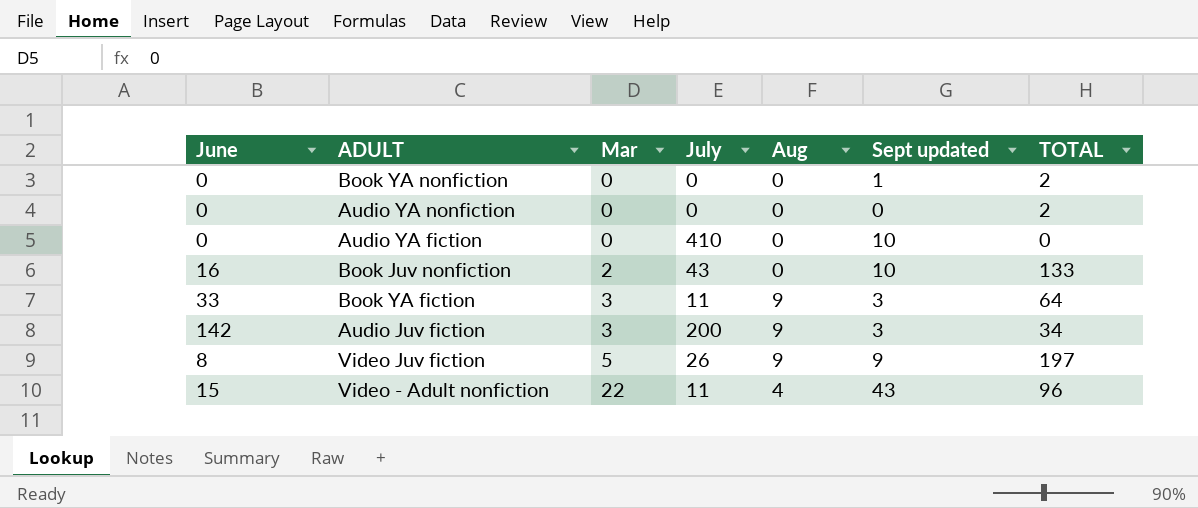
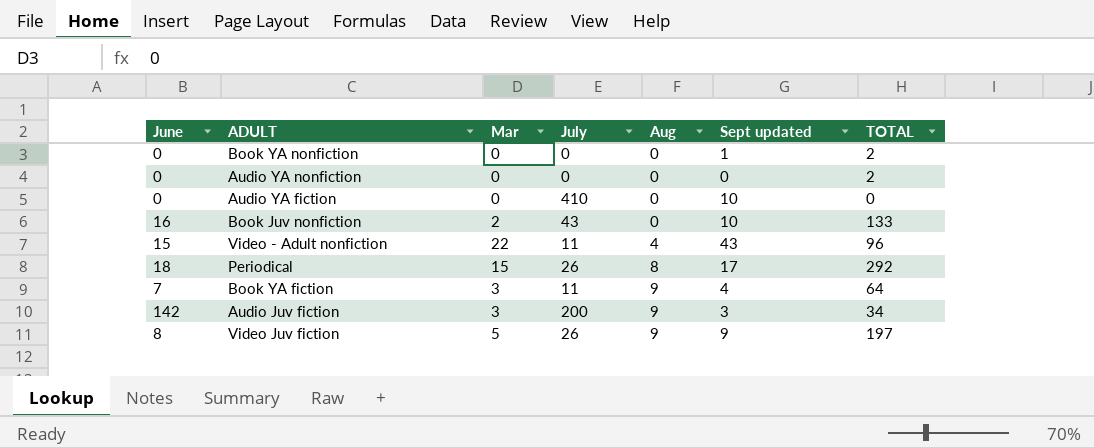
row order: Mar ascending -> Aug ascending
row Periodical: none -> 18 | 15 | 26 | 8 | 17 | 292
Book YA fiction | June: 33 -> 7
Book YA fiction | Sept updated: 3 -> 4

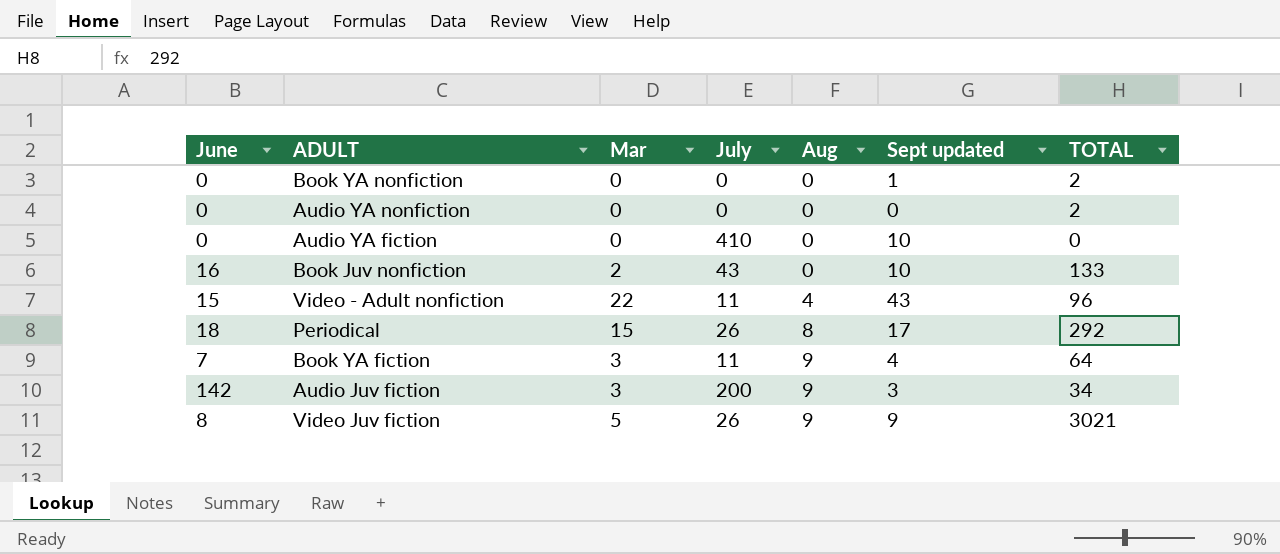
Video Juv fiction | TOTAL: 197 -> 3021

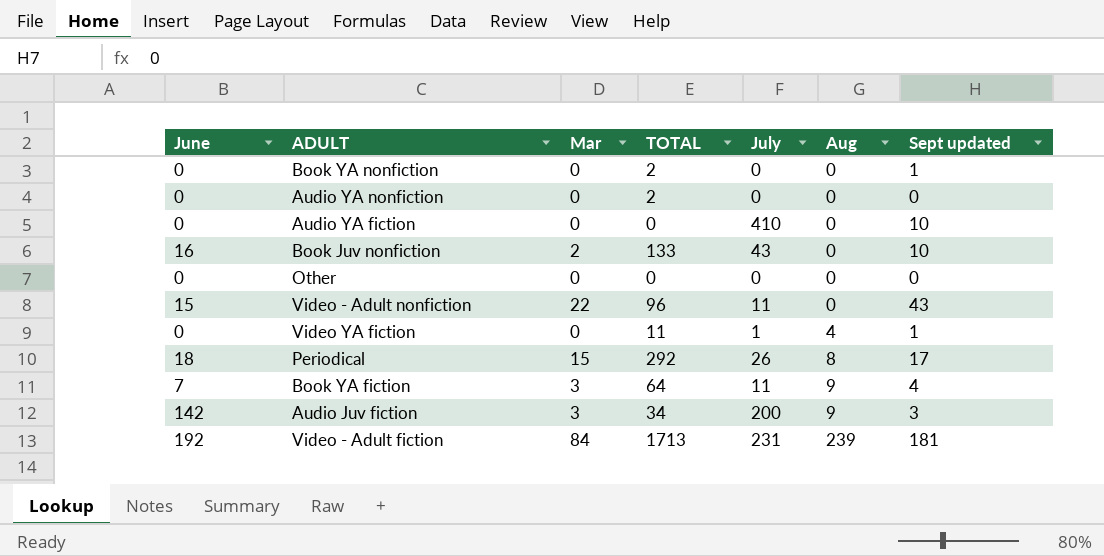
column TOTAL | position: 7 -> 4
row Video Juv fiction: 8 | 5 | 26 | 9 | 9 | 3021 -> none
row Other: none -> 0 | 0 | 0 | 0 | 0 | 0
Video - Adult nonfiction | Aug: 4 -> 0
row Video YA fiction: none -> 0 | 0 | 11 | 1 | 4 | 1
row Video - Adult fiction: none -> 192 | 84 | 1713 | 231 | 239 | 181

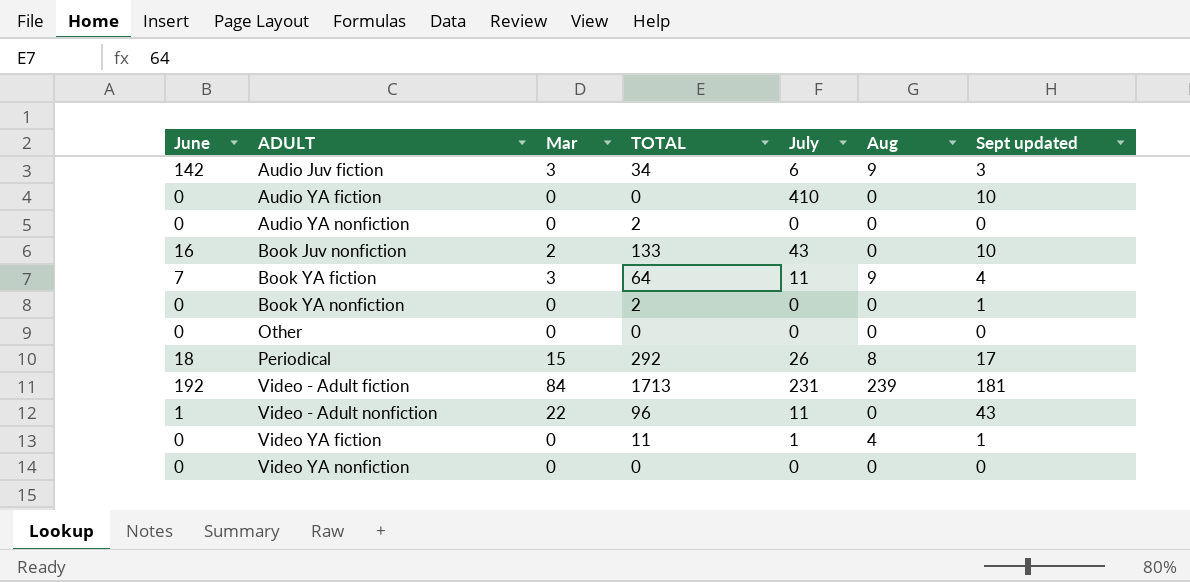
row order: Aug ascending -> ADULT ascending
Audio Juv fiction | July: 200 -> 6
Video - Adult nonfiction | June: 15 -> 1
row Video YA nonfiction: none -> 0 | 0 | 0 | 0 | 0 | 0

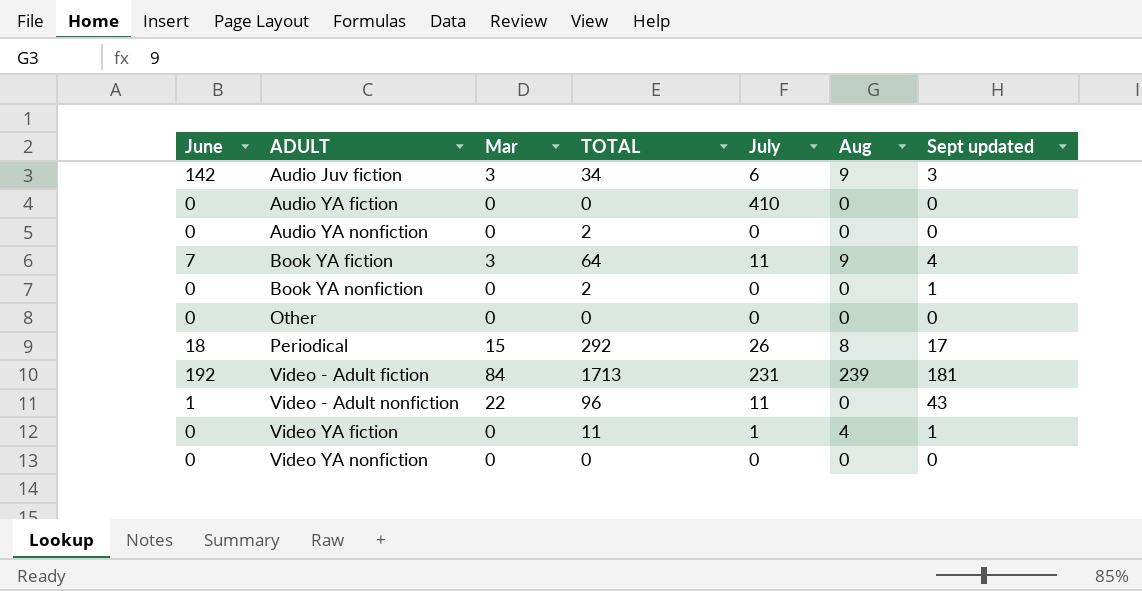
row Book Juv nonfiction: 16 | 2 | 133 | 43 | 0 | 10 -> none
Audio YA fiction | Sept updated: 10 -> 0

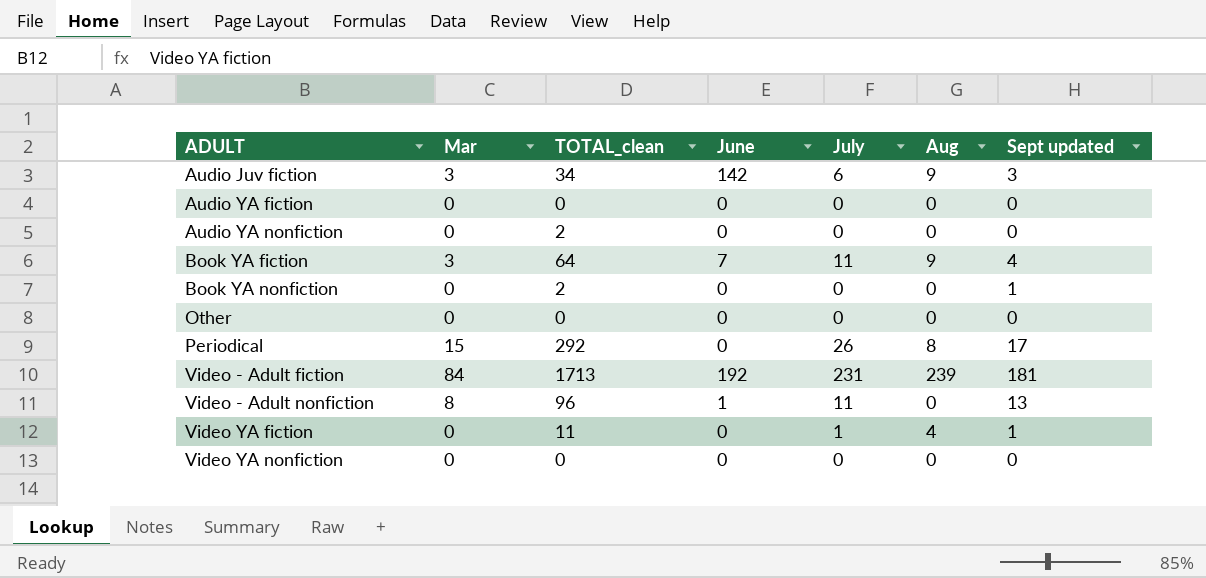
column name: TOTAL -> TOTAL_clean
column June | position: 1 -> 4
Audio YA fiction | July: 410 -> 0
Periodical | June: 18 -> 0
Video - Adult nonfiction | Mar: 22 -> 8
Video - Adult nonfiction | Sept updated: 43 -> 13

